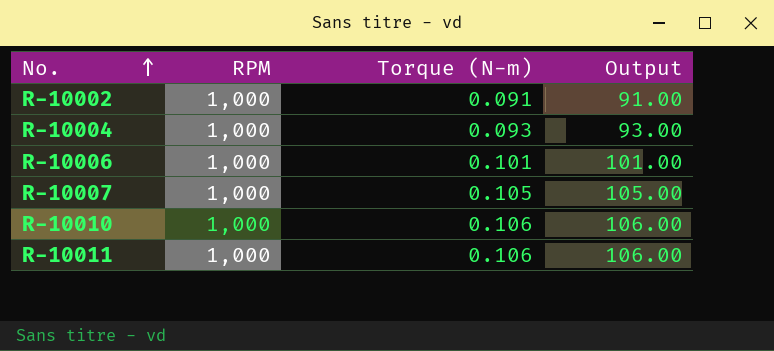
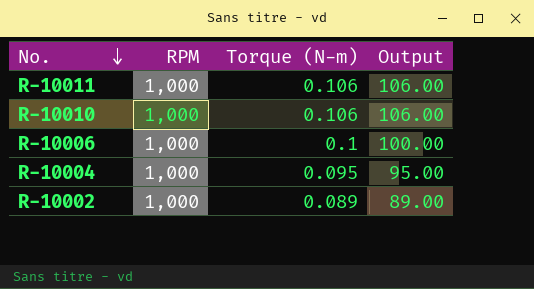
row order: No. ascending -> No. descending
row R-10007: 1,000 | 0.105 | 105.00 -> none
R-10006 | Torque (N-m): 0.101 -> 0.1
R-10006 | Output: 101.00 -> 100.00
R-10004 | Torque (N-m): 0.093 -> 0.095
R-10004 | Output: 93.00 -> 95.00
R-10002 | Torque (N-m): 0.091 -> 0.089
R-10002 | Output: 91.00 -> 89.00

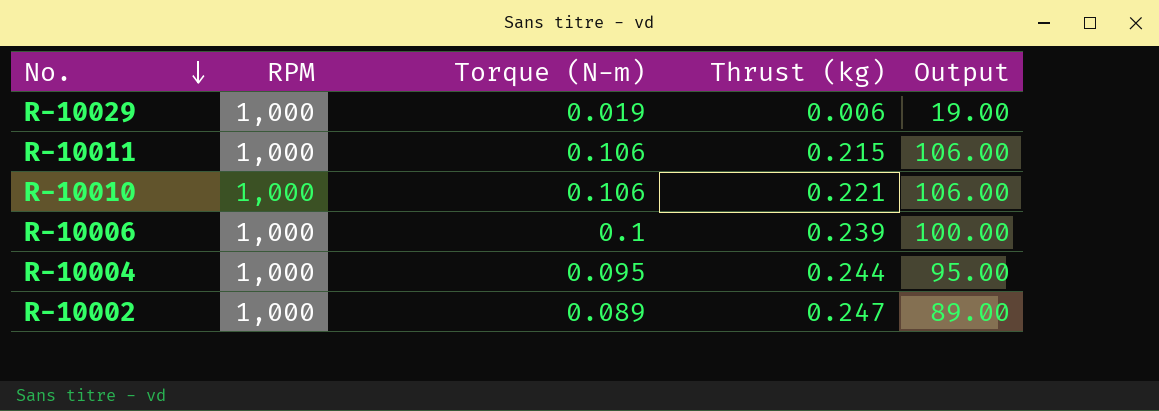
column Thrust (kg) | position: none -> 4
row R-10029: none -> 1,000 | 0.019 | 0.006 | 19.00

